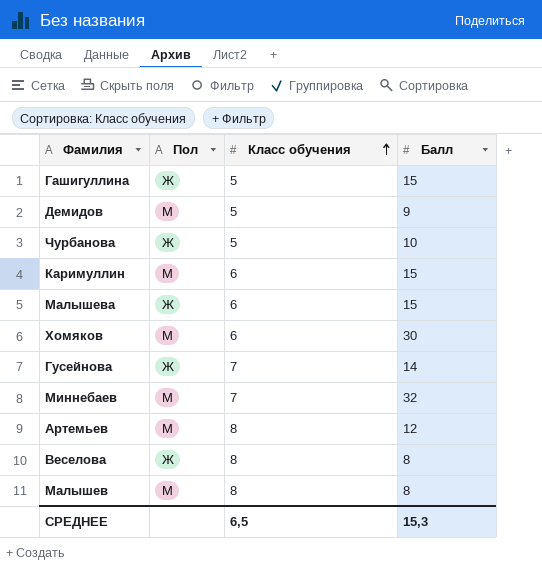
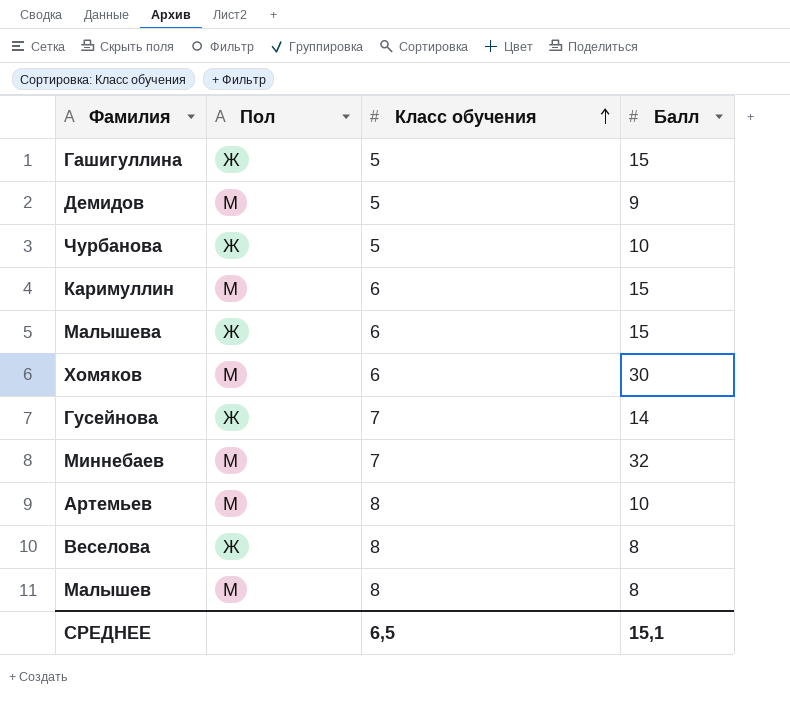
Артемьев | Балл: 12 -> 10
СРЕДНЕЕ | Балл: 15,3 -> 15,1

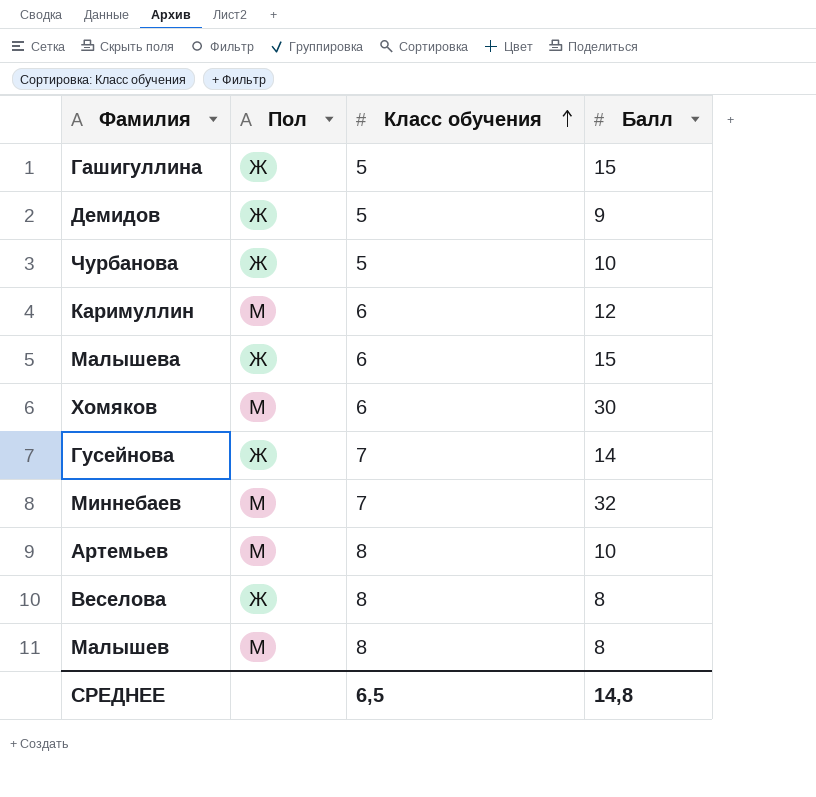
Демидов | Пол: М -> Ж
Каримуллин | Балл: 15 -> 12
СРЕДНЕЕ | Балл: 15,1 -> 14,8

